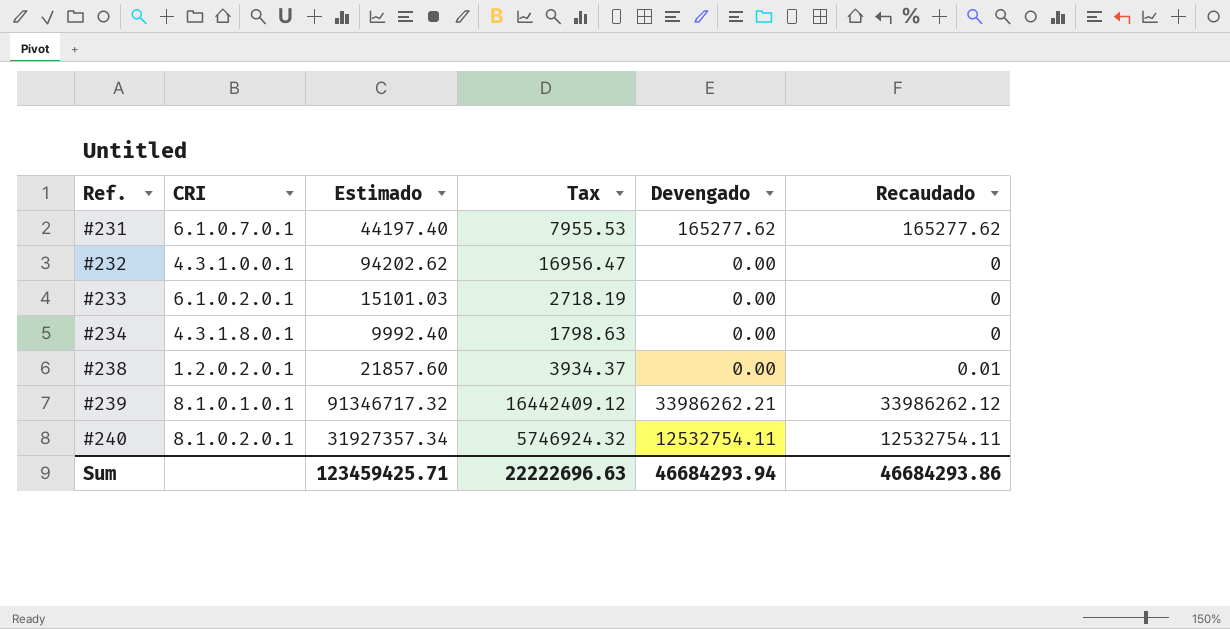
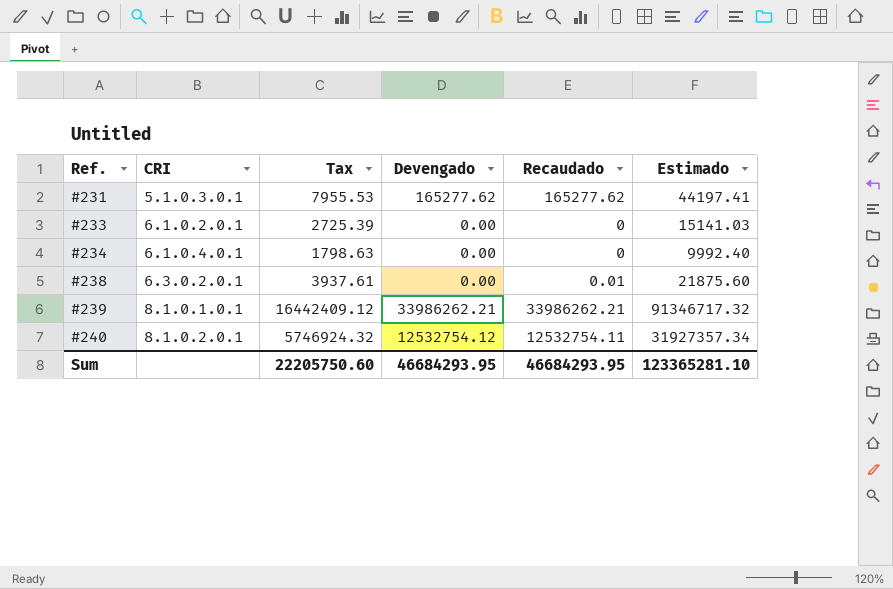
column Estimado | position: 3 -> 6
row #232: 4.3.1.0.0.1 | 94202.62 | 16956.47 | 0.00 | 0 -> none
#231 | CRI: 6.1.0.7.0.1 -> 5.1.0.3.0.1
#231 | Estimado: 44197.40 -> 44197.41
#233 | Tax: 2718.19 -> 2725.39
#233 | Estimado: 15101.03 -> 15141.03
#234 | CRI: 4.3.1.8.0.1 -> 6.1.0.4.0.1
#238 | CRI: 1.2.0.2.0.1 -> 6.3.0.2.0.1
#238 | Tax: 3934.37 -> 3937.61
#238 | Estimado: 21857.60 -> 21875.60
#239 | Recaudado: 33986262.12 -> 33986262.21
#240 | Devengado: 12532754.11 -> 12532754.12
Sum | Tax: 22222696.63 -> 22205750.60
Sum | Devengado: 46684293.94 -> 46684293.95
Sum | Recaudado: 46684293.86 -> 46684293.95
Sum | Estimado: 123459425.71 -> 123365281.10

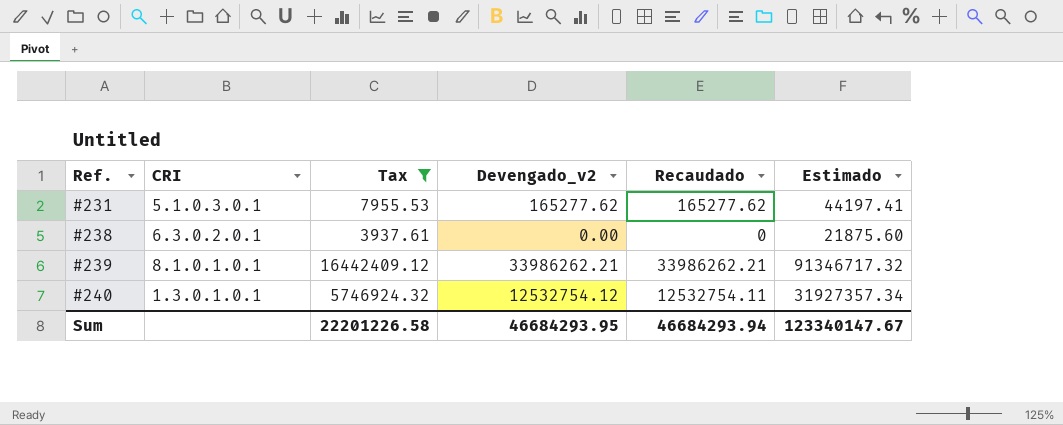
filter: none -> Tax >= 3937.61
column name: Devengado -> Devengado_v2
#238 | Recaudado: 0.01 -> 0
#240 | CRI: 8.1.0.2.0.1 -> 1.3.0.1.0.1
Sum | Tax: 22205750.60 -> 22201226.58
Sum | Recaudado: 46684293.95 -> 46684293.94
Sum | Estimado: 123365281.10 -> 123340147.67

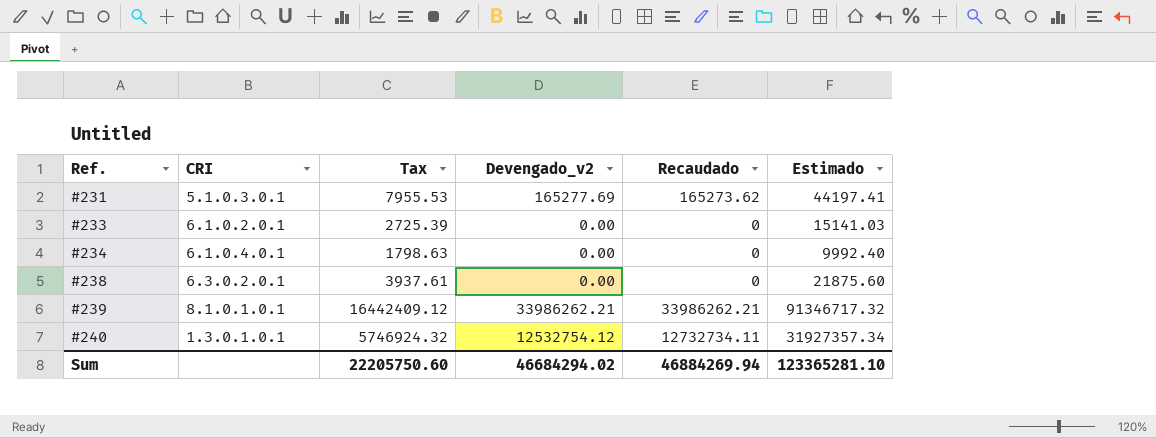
filter: Tax >= 3937.61 -> none
#231 | Devengado_v2: 165277.62 -> 165277.69
#231 | Recaudado: 165277.62 -> 165273.62
#240 | Recaudado: 12532754.11 -> 12732734.11
Sum | Tax: 22201226.58 -> 22205750.60
Sum | Devengado_v2: 46684293.95 -> 46684294.02
Sum | Recaudado: 46684293.94 -> 46884269.94
Sum | Estimado: 123340147.67 -> 123365281.10

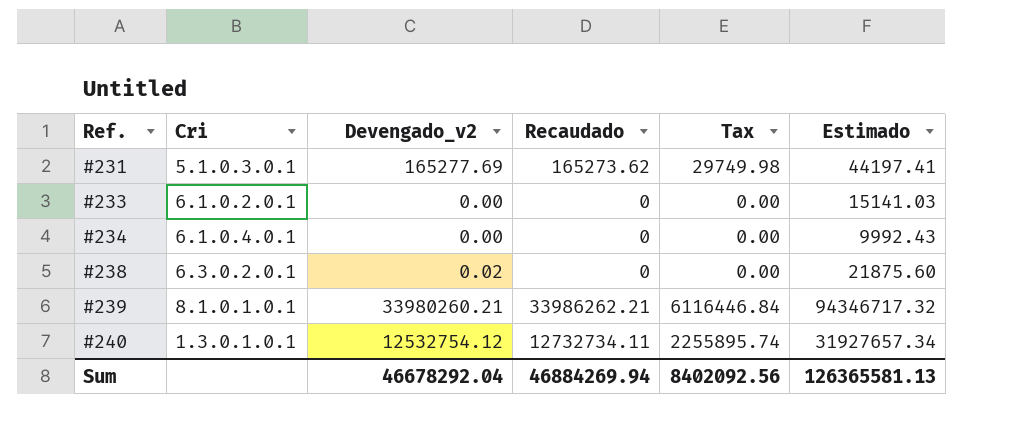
column name: CRI -> Cri
column Tax | formula: [Estimado] * 0.18 -> [Devengado_v2] * 0.18
column Tax | position: 3 -> 5
#234 | Estimado: 9992.40 -> 9992.43
#238 | Devengado_v2: 0.00 -> 0.02
#239 | Devengado_v2: 33986262.21 -> 33980260.21
#239 | Estimado: 91346717.32 -> 94346717.32
#240 | Estimado: 31927357.34 -> 31927657.34
Sum | Devengado_v2: 46684294.02 -> 46678292.04
Sum | Tax: 22205750.60 -> 8402092.56
Sum | Estimado: 123365281.10 -> 126365581.13

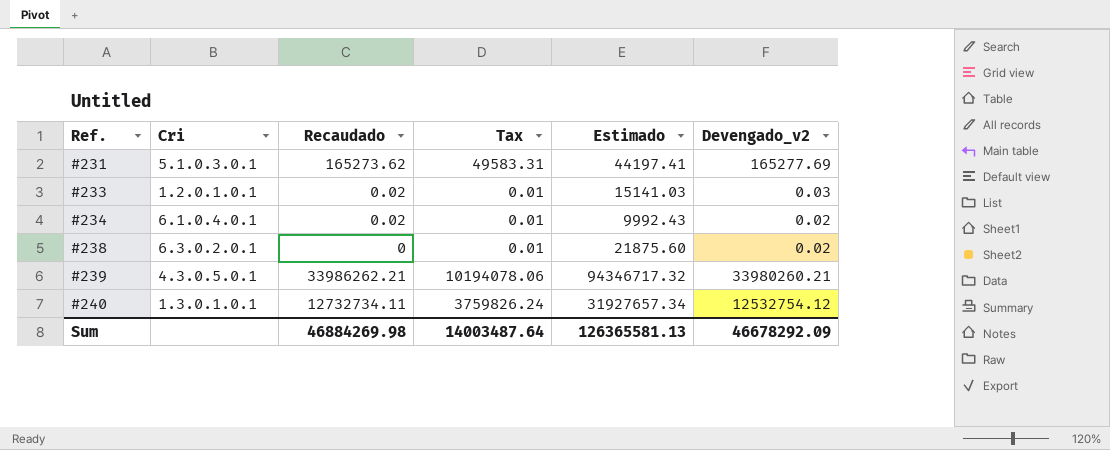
column Tax | formula: [Devengado_v2] * 0.18 -> [Devengado_v2] * 0.3
column Devengado_v2 | position: 3 -> 6
#233 | Cri: 6.1.0.2.0.1 -> 1.2.0.1.0.1
#233 | Recaudado: 0 -> 0.02
#233 | Devengado_v2: 0.00 -> 0.03
#234 | Recaudado: 0 -> 0.02
#234 | Devengado_v2: 0.00 -> 0.02
#239 | Cri: 8.1.0.1.0.1 -> 4.3.0.5.0.1
Sum | Recaudado: 46884269.94 -> 46884269.98
Sum | Tax: 8402092.56 -> 14003487.64
Sum | Devengado_v2: 46678292.04 -> 46678292.09

